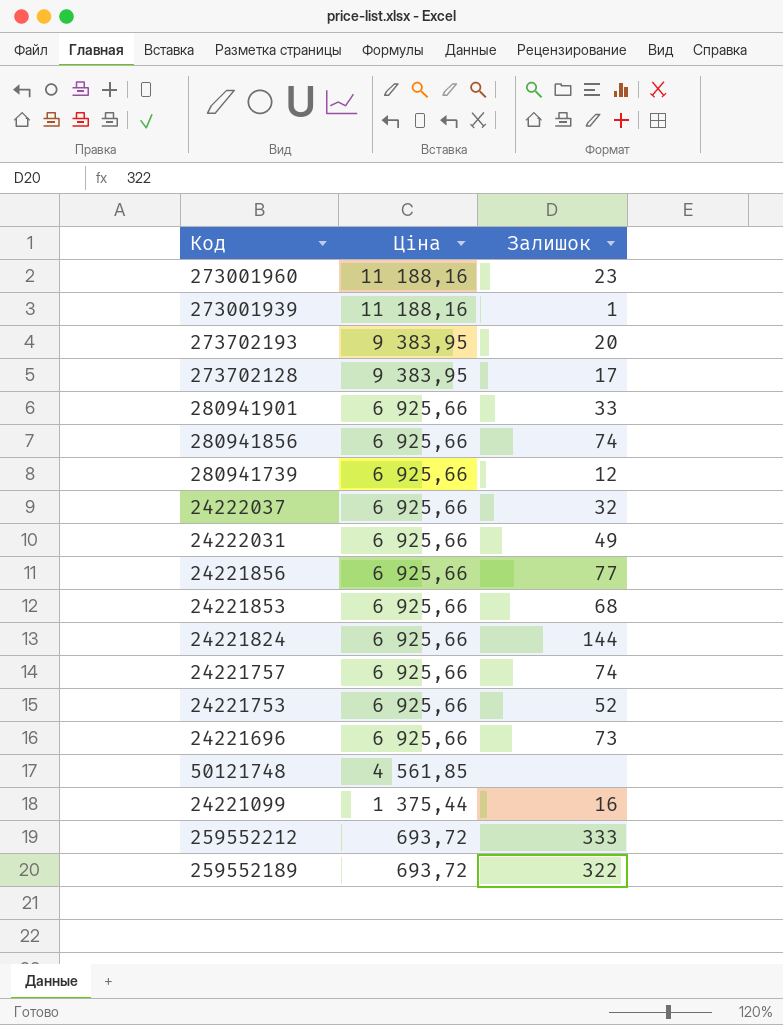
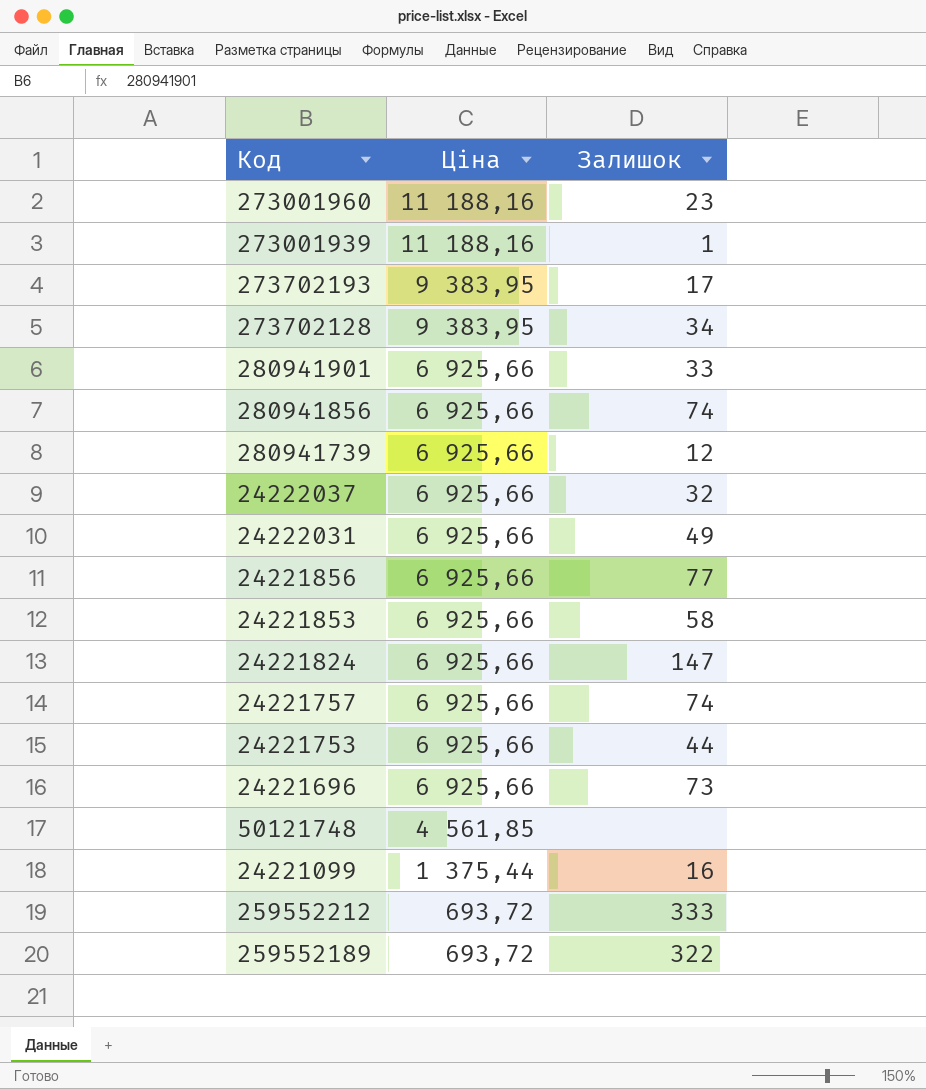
273702193 | Залишок: 20 -> 17
273702128 | Залишок: 17 -> 34
24221853 | Залишок: 68 -> 58
24221824 | Залишок: 144 -> 147
24221753 | Залишок: 52 -> 44

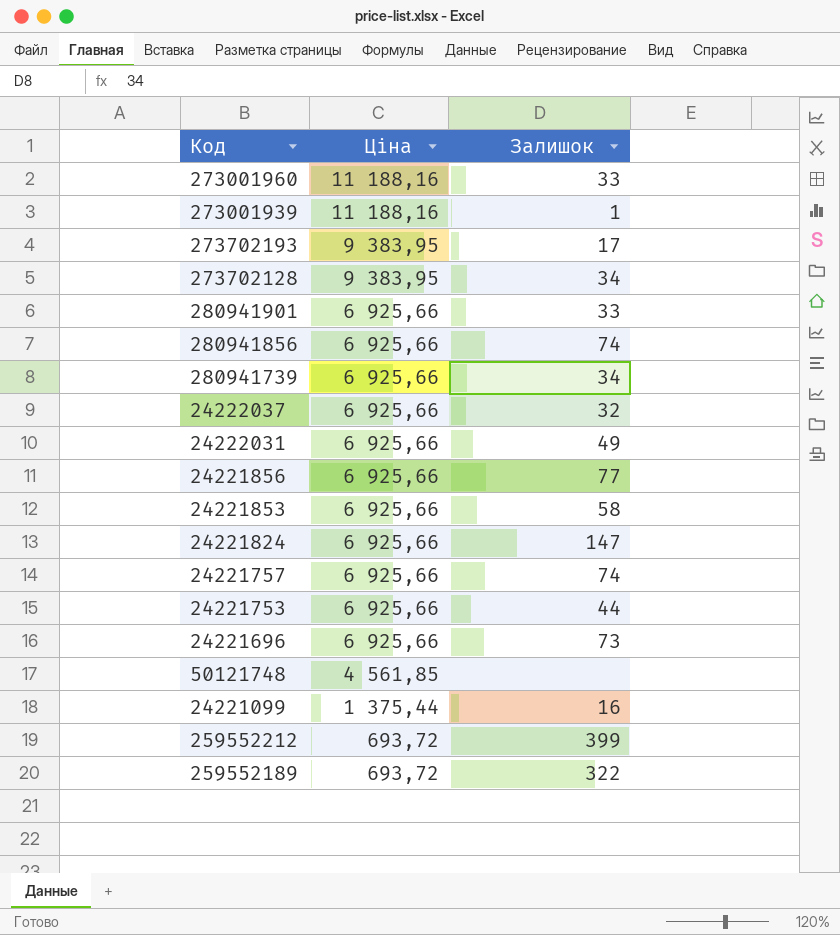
273001960 | Залишок: 23 -> 33
280941739 | Залишок: 12 -> 34
259552212 | Залишок: 333 -> 399

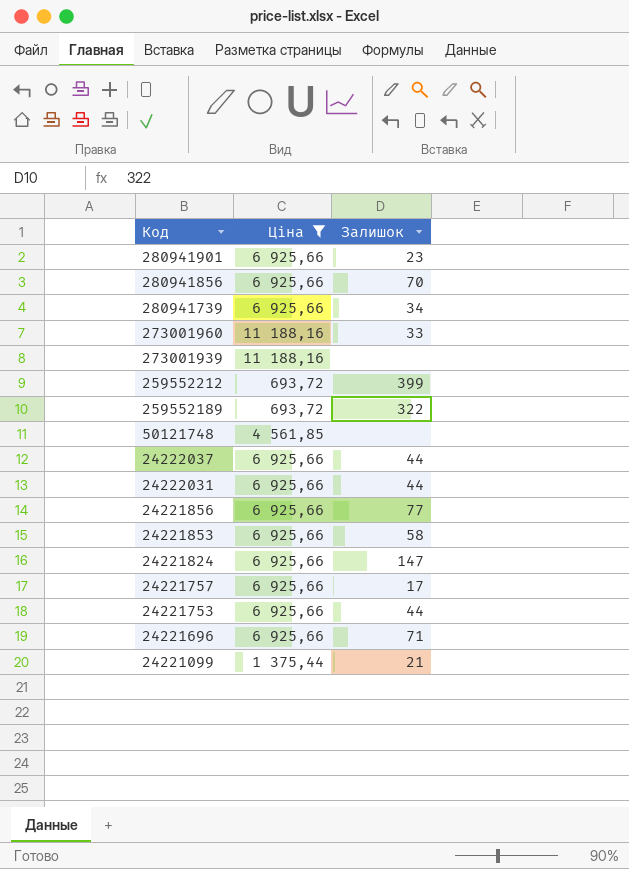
filter: none -> Ціна != 9 383,95
row order: Ціна descending -> Код descending
280941901 | Залишок: 33 -> 23
280941856 | Залишок: 74 -> 70
273001939 | Залишок: 1 -> none
24222037 | Залишок: 32 -> 44
24222031 | Залишок: 49 -> 44
24221757 | Залишок: 74 -> 17
24221696 | Залишок: 73 -> 71
24221099 | Залишок: 16 -> 21

